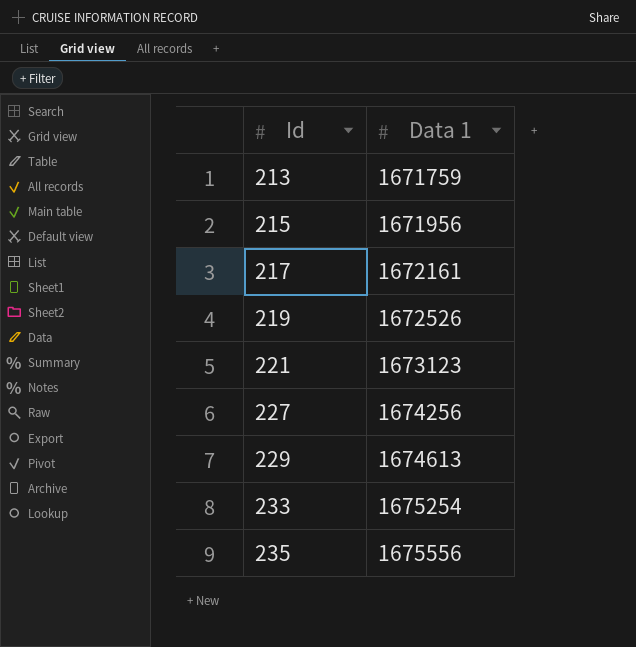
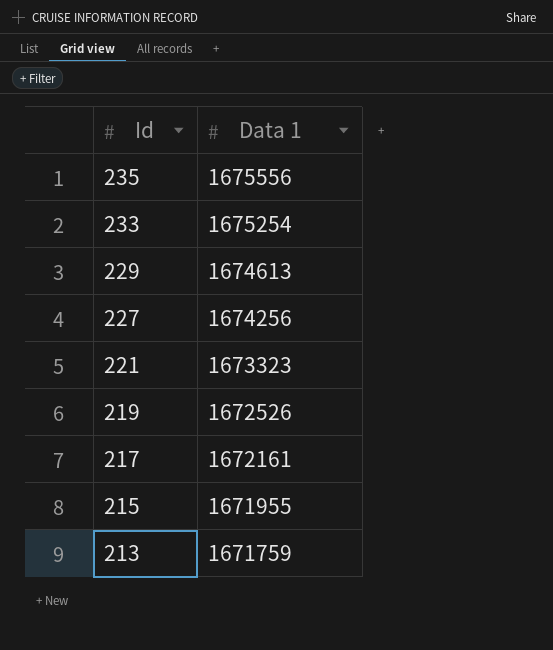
row order: Id ascending -> Id descending
221 | Data 1: 1673123 -> 1673323
215 | Data 1: 1671956 -> 1671955

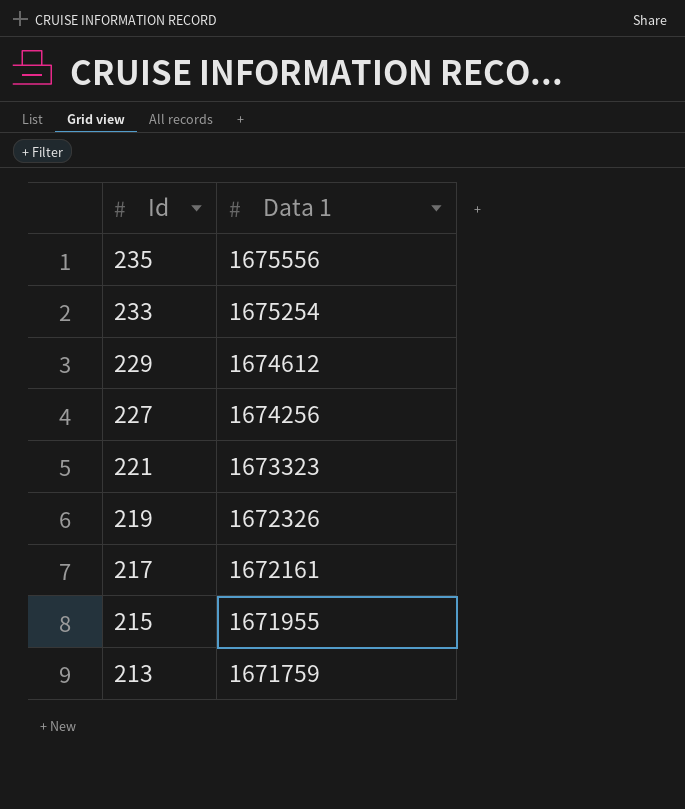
229 | Data 1: 1674613 -> 1674612
219 | Data 1: 1672526 -> 1672326

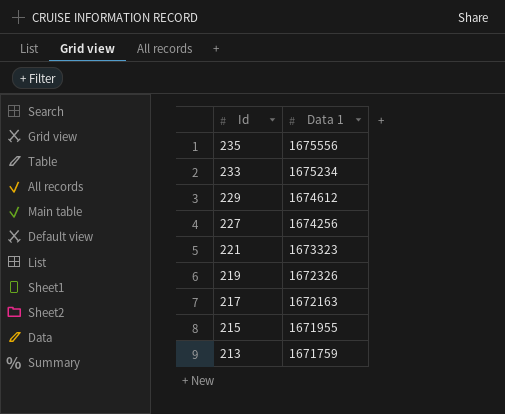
233 | Data 1: 1675254 -> 1675234
217 | Data 1: 1672161 -> 1672163

